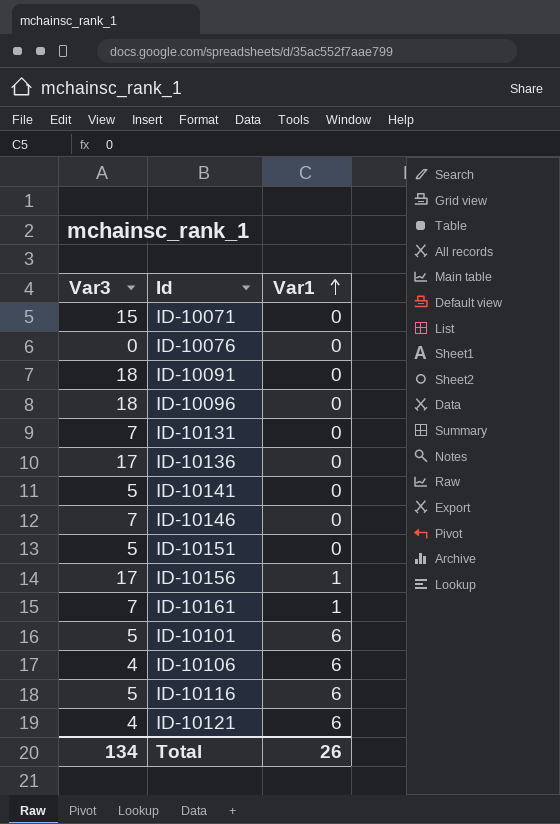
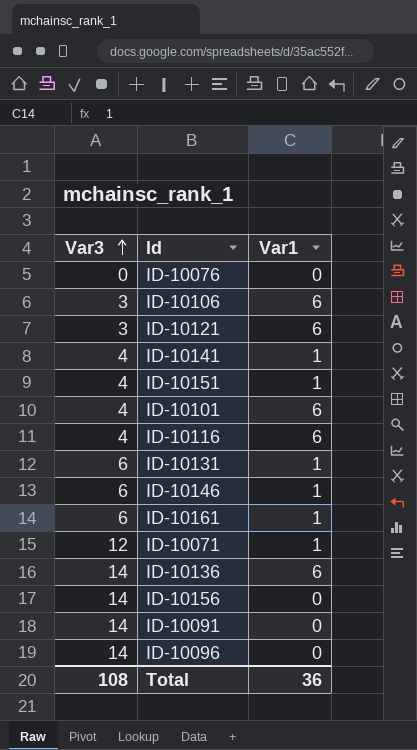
row order: Var1 ascending -> Var3 ascending
ID-10106 | Var3: 4 -> 3
ID-10121 | Var3: 4 -> 3
ID-10141 | Var3: 5 -> 4
ID-10141 | Var1: 0 -> 1
ID-10151 | Var3: 5 -> 4
ID-10151 | Var1: 0 -> 1
ID-10101 | Var3: 5 -> 4
ID-10116 | Var3: 5 -> 4
ID-10131 | Var3: 7 -> 6
ID-10131 | Var1: 0 -> 1
ID-10146 | Var3: 7 -> 6
ID-10146 | Var1: 0 -> 1
ID-10161 | Var3: 7 -> 6
ID-10071 | Var3: 15 -> 12
ID-10071 | Var1: 0 -> 1
ID-10136 | Var3: 17 -> 14
ID-10136 | Var1: 0 -> 6
ID-10156 | Var3: 17 -> 14
ID-10156 | Var1: 1 -> 0
ID-10091 | Var3: 18 -> 14
ID-10096 | Var3: 18 -> 14
Total | Var3: 134 -> 108
Total | Var1: 26 -> 36

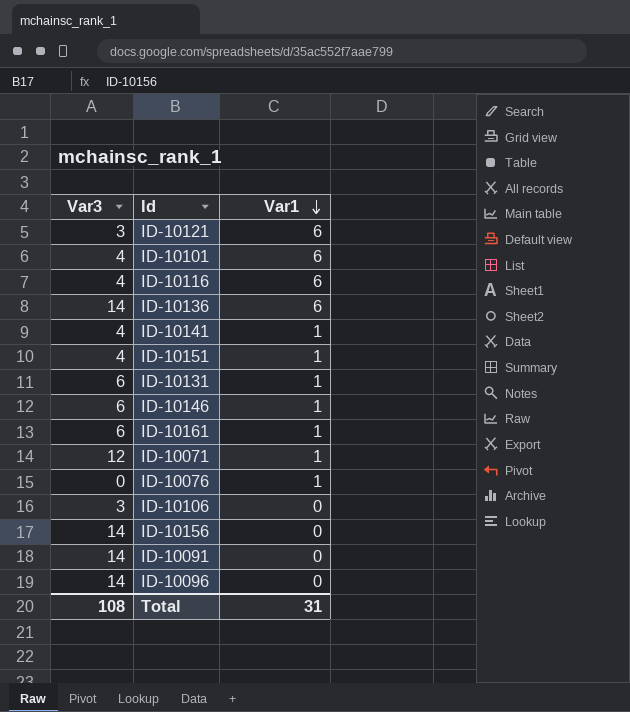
row order: Var3 ascending -> Var1 descending
ID-10076 | Var1: 0 -> 1
ID-10106 | Var1: 6 -> 0
Total | Var1: 36 -> 31

